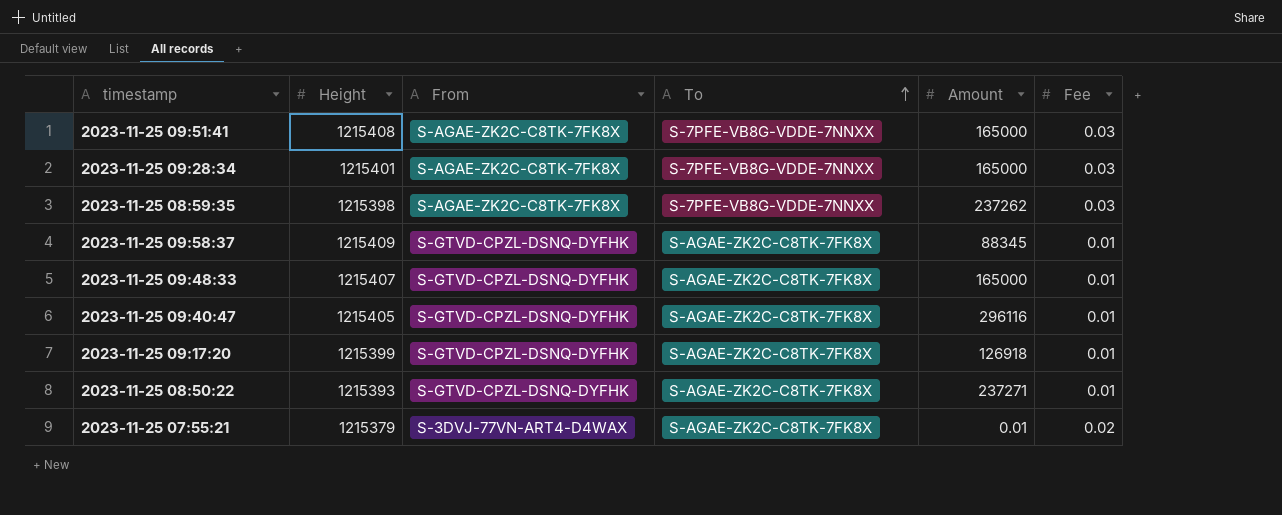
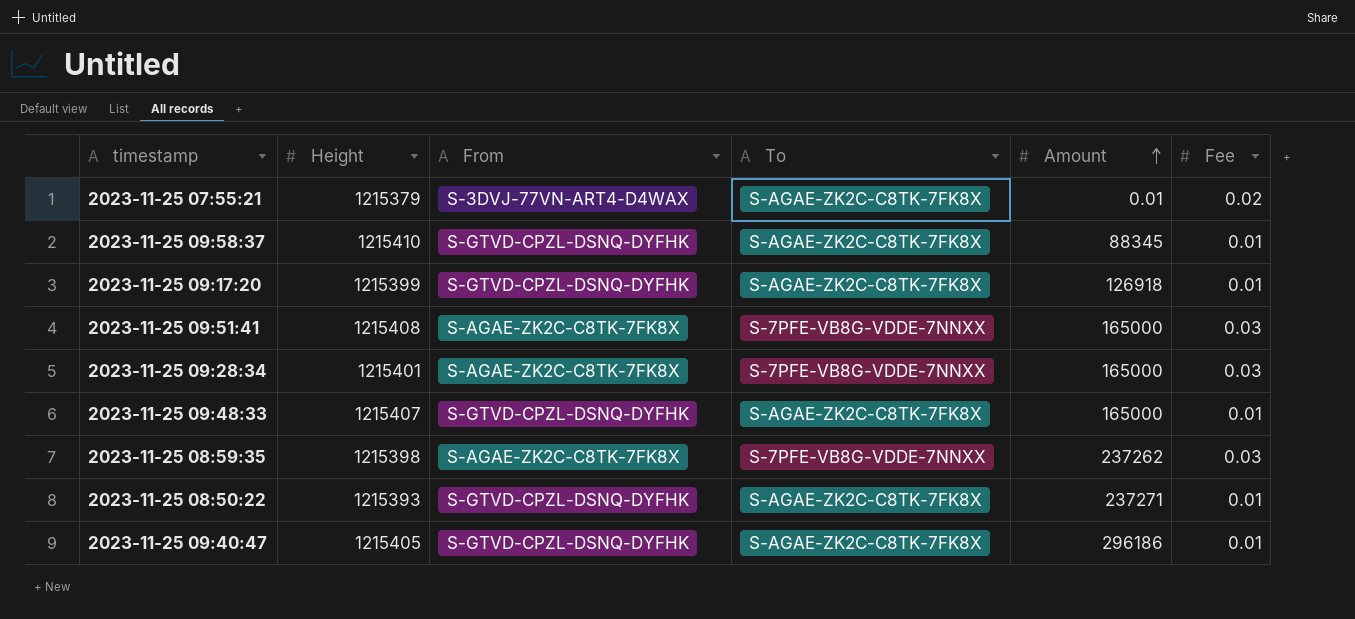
row order: To ascending -> Amount ascending
2023-11-25 09:58:37 | Height: 1215409 -> 1215410
2023-11-25 09:40:47 | Amount: 296116 -> 296186

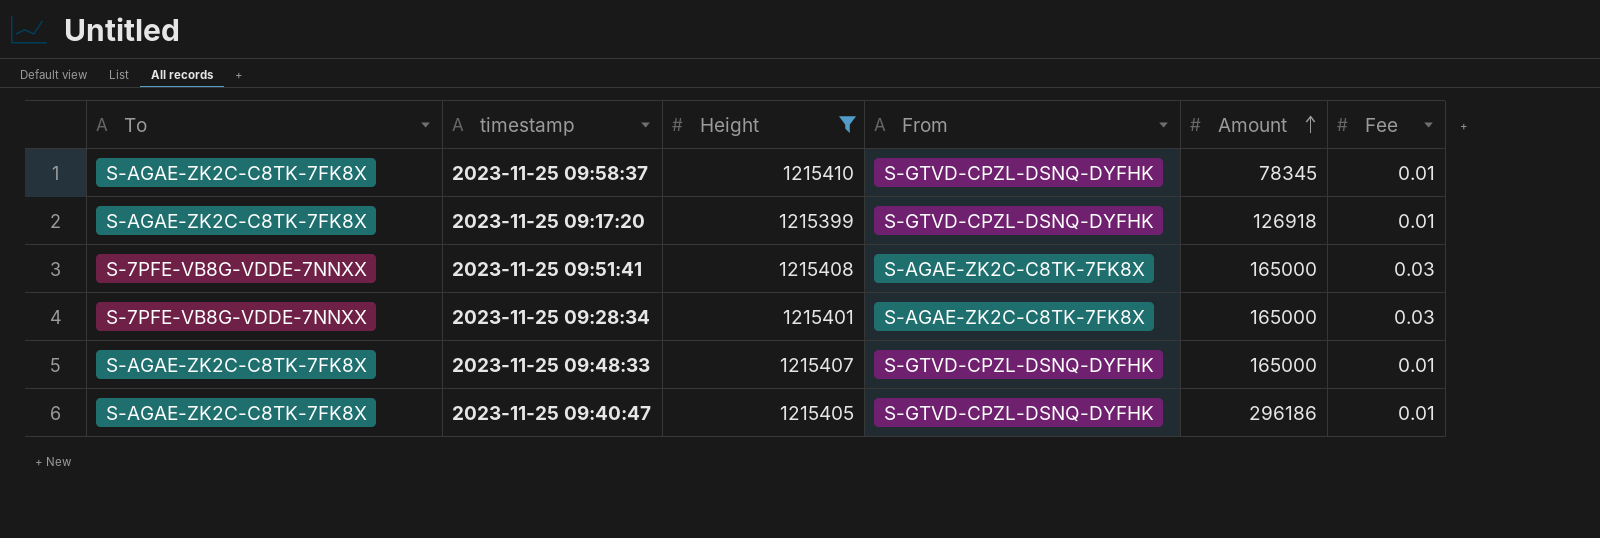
filter: none -> Height >= 1215399
column To | position: 4 -> 1
2023-11-25 09:58:37 | Amount: 88345 -> 78345

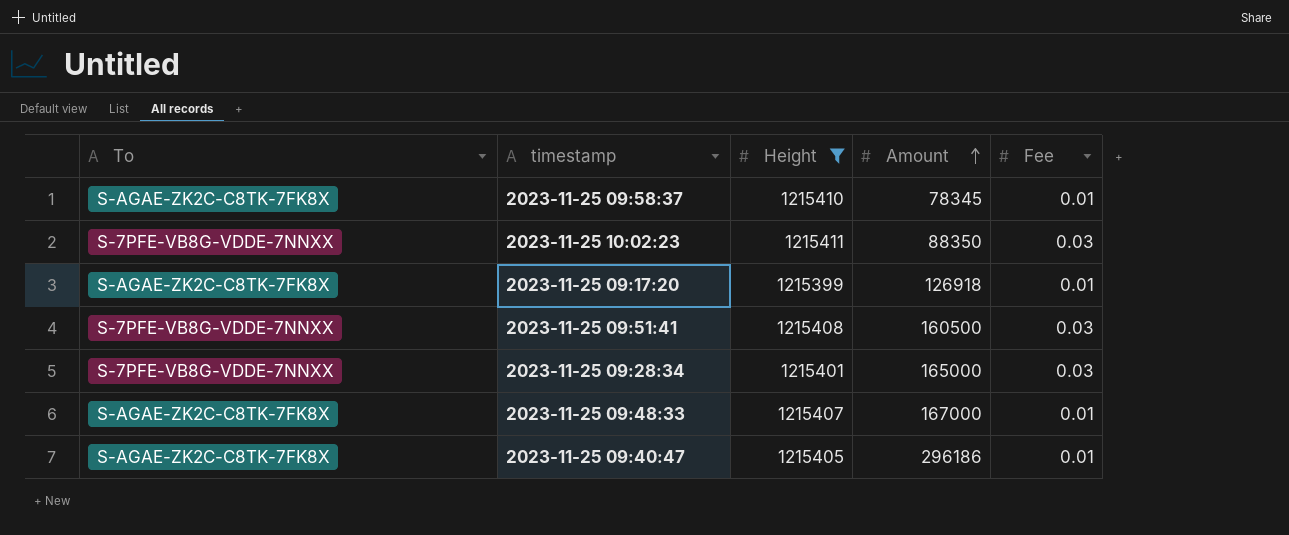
column From | position: 4 -> none
row 2023-11-25 10:02:23: none -> S-7PFE-VB8G-VDDE-7NNXX | 1215411 | 88350 | 0.03
2023-11-25 09:51:41 | Amount: 165000 -> 160500
2023-11-25 09:48:33 | Amount: 165000 -> 167000

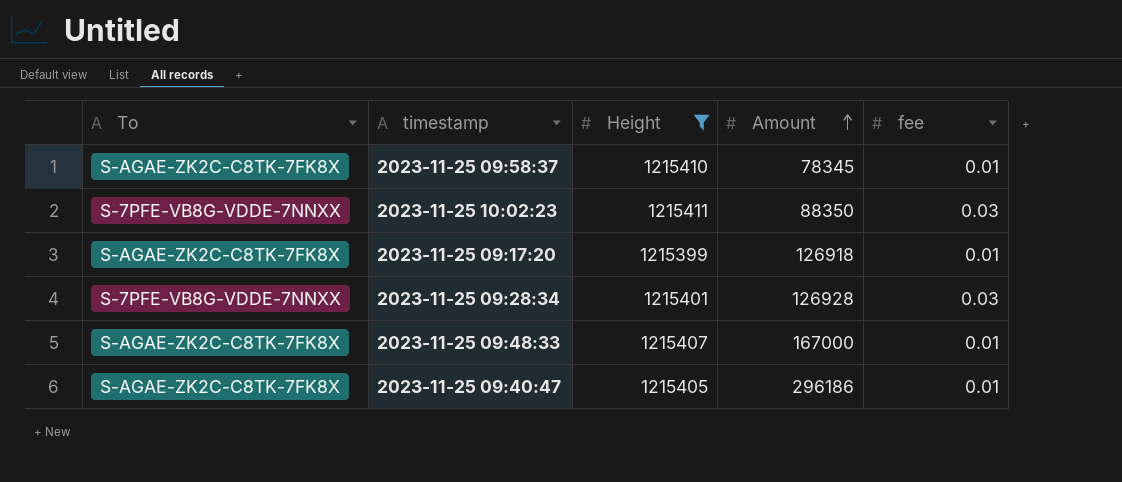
column name: Fee -> fee
row 2023-11-25 09:51:41: S-7PFE-VB8G-VDDE-7NNXX | 1215408 | 160500 | 0.03 -> none
2023-11-25 09:28:34 | Amount: 165000 -> 126928

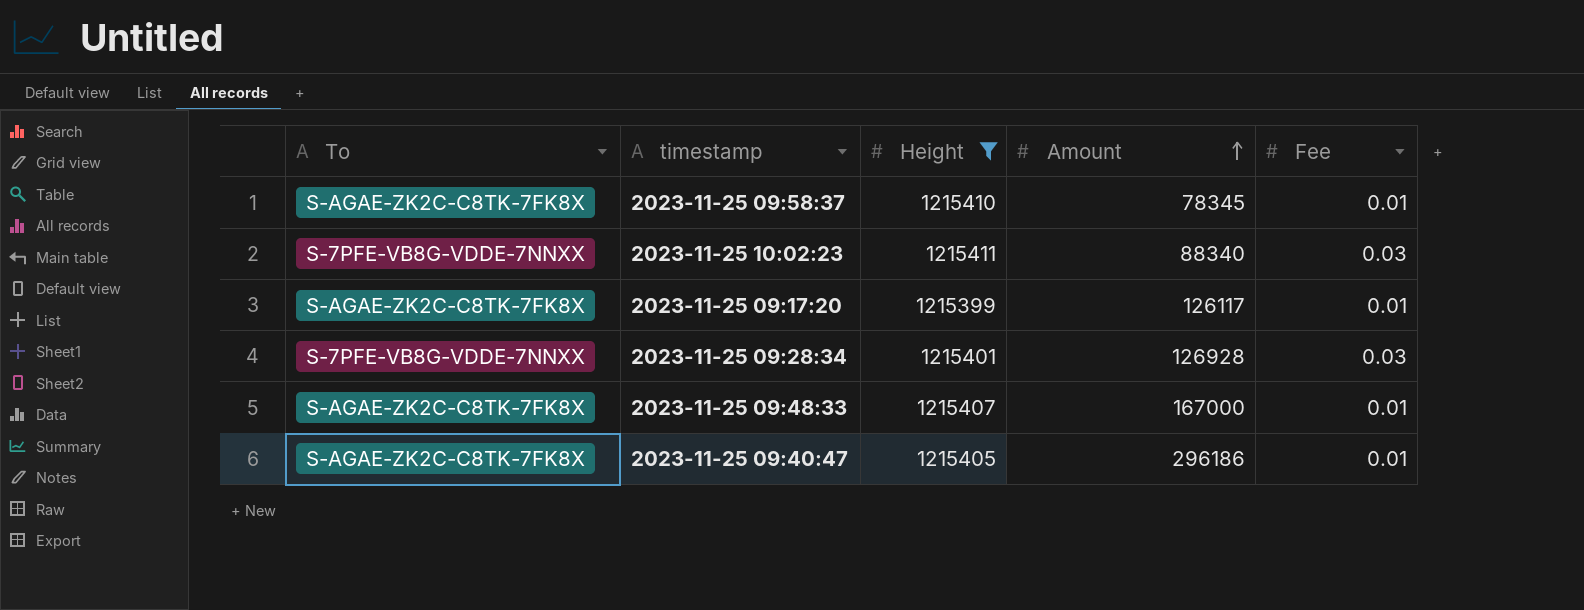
column name: fee -> Fee
2023-11-25 10:02:23 | Amount: 88350 -> 88340
2023-11-25 09:17:20 | Amount: 126918 -> 126117

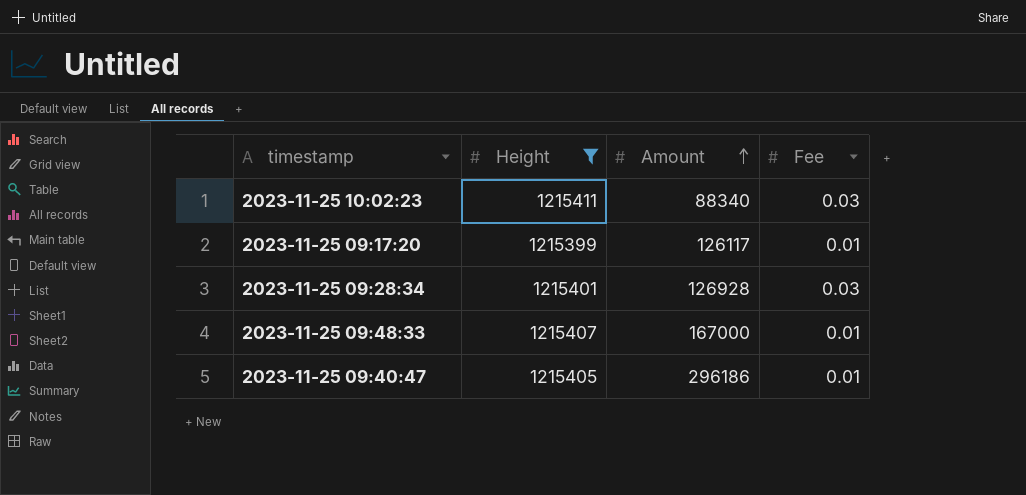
column To | position: 1 -> none
row 2023-11-25 09:58:37: S-AGAE-ZK2C-C8TK-7FK8X | 1215410 | 78345 | 0.01 -> none

